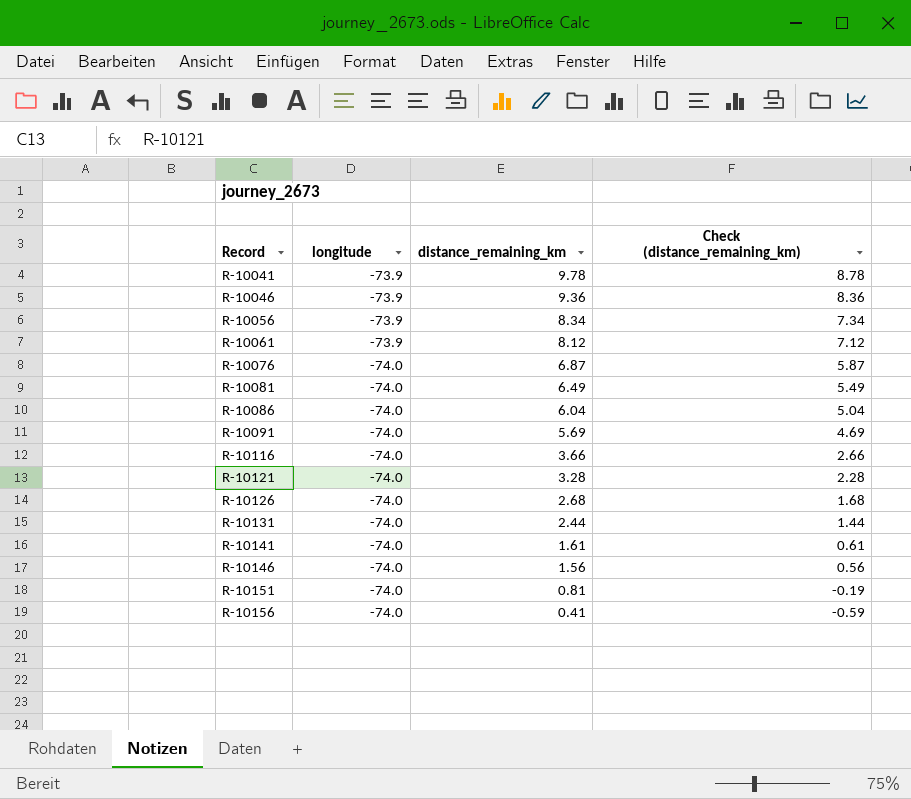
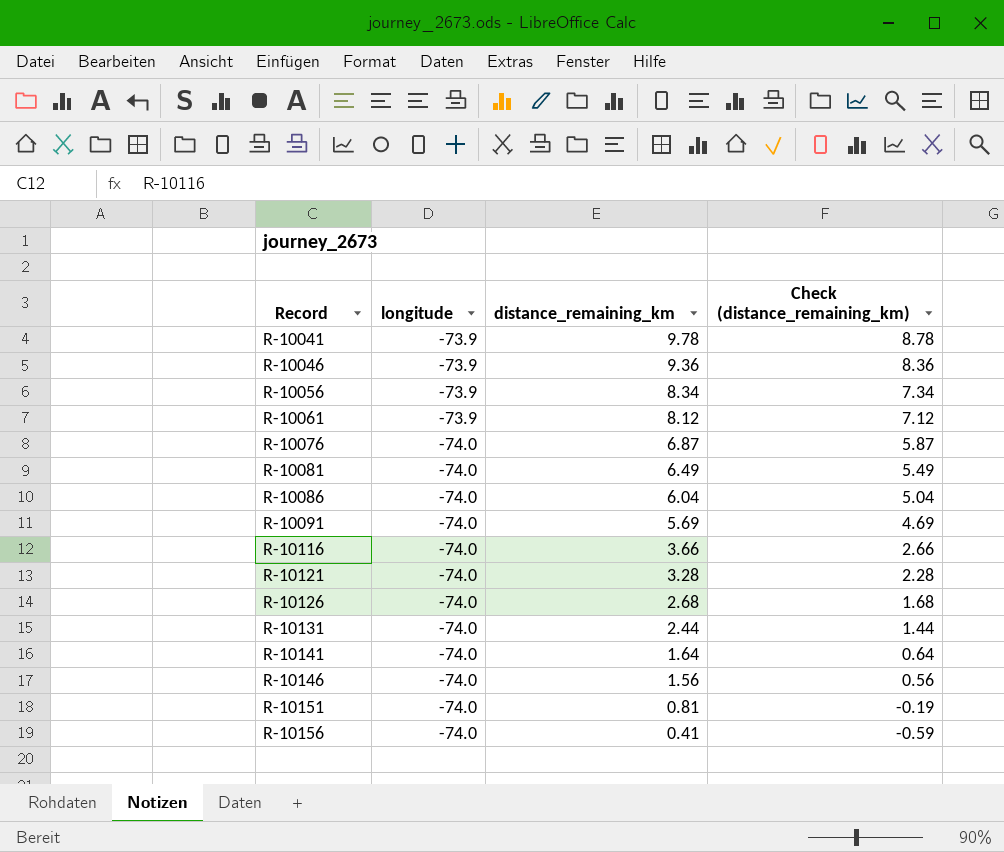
R-10141 | distance_remaining_km: 1.61 -> 1.64
R-10141 | Check (distance_remaining_km): 0.61 -> 0.64

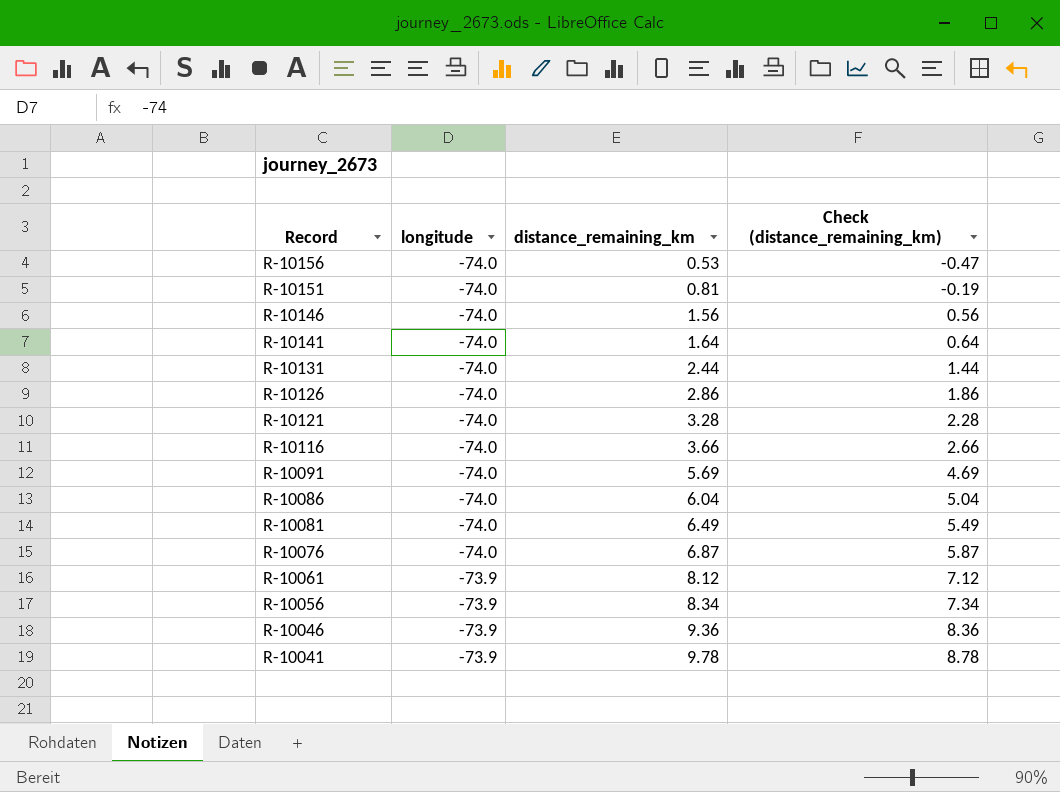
row order: Record ascending -> Record descending
R-10156 | distance_remaining_km: 0.41 -> 0.53
R-10156 | Check (distance_remaining_km): -0.59 -> -0.47
R-10126 | distance_remaining_km: 2.68 -> 2.86
R-10126 | Check (distance_remaining_km): 1.68 -> 1.86

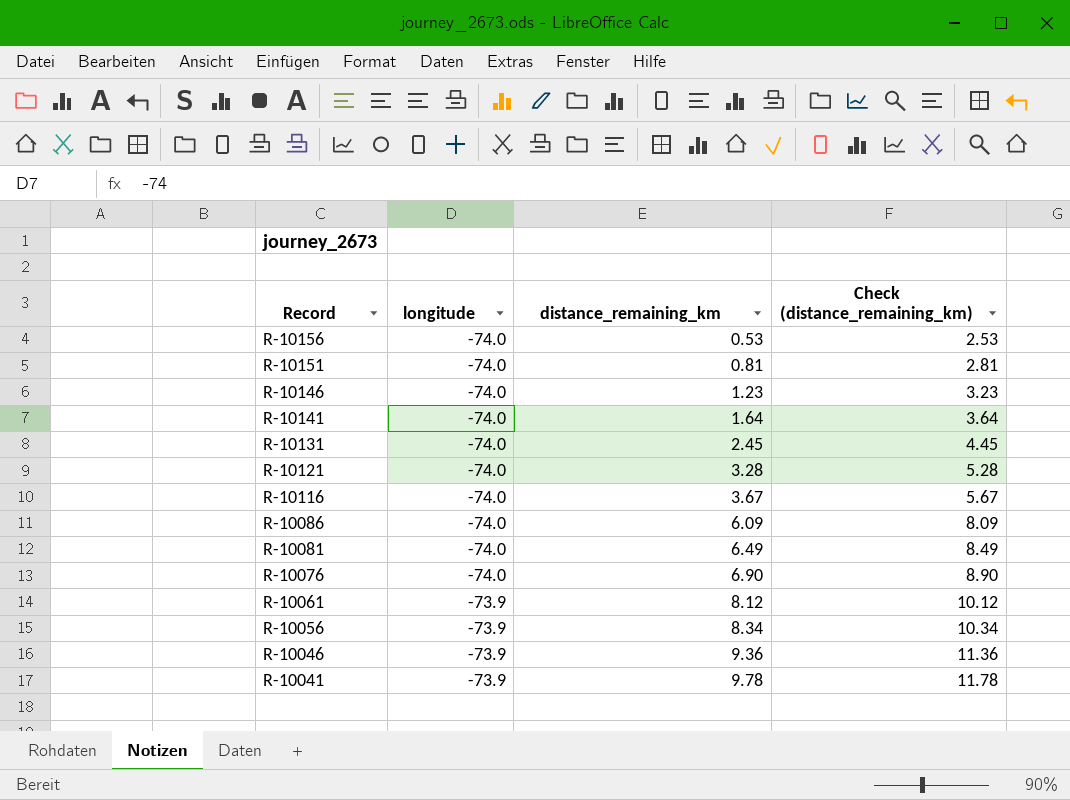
column Check (distance_remaining_km) | formula: [distance_remaining_km] - 1 -> [distance_remaining_km] + 2
row R-10126: -74.0 | 2.86 | 1.86 -> none
row R-10091: -74.0 | 5.69 | 4.69 -> none
R-10146 | distance_remaining_km: 1.56 -> 1.23
R-10131 | distance_remaining_km: 2.44 -> 2.45
R-10116 | distance_remaining_km: 3.66 -> 3.67
R-10086 | distance_remaining_km: 6.04 -> 6.09
R-10076 | distance_remaining_km: 6.87 -> 6.90

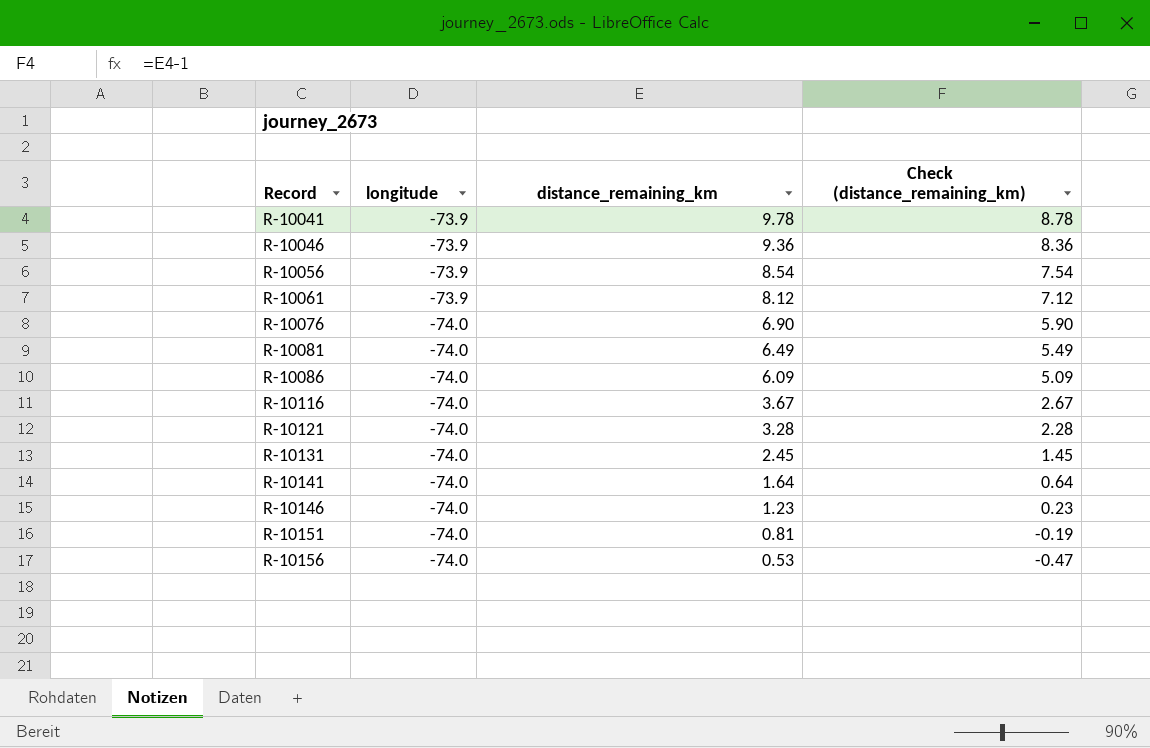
row order: Record descending -> Record ascending
column Check (distance_remaining_km) | formula: [distance_remaining_km] + 2 -> [distance_remaining_km] - 1
R-10056 | distance_remaining_km: 8.34 -> 8.54

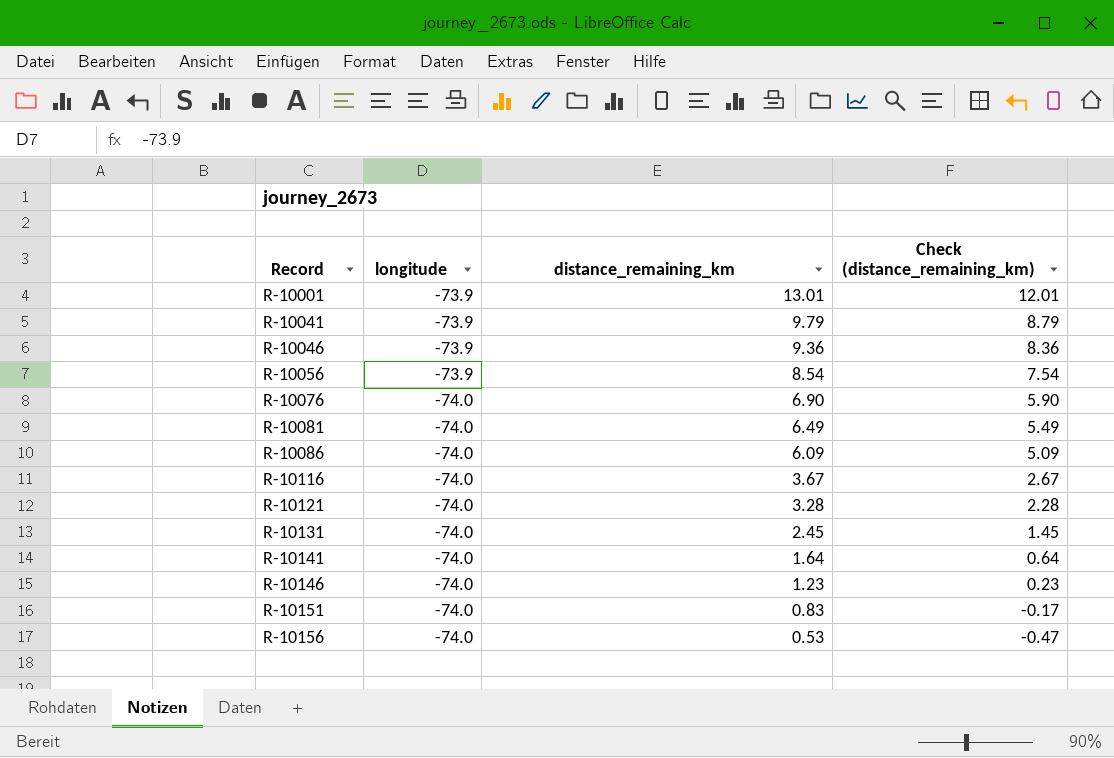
row R-10061: -73.9 | 8.12 | 7.12 -> none
row R-10001: none -> -73.9 | 13.01 | 12.01
R-10041 | distance_remaining_km: 9.78 -> 9.79
R-10041 | Check (distance_remaining_km): 8.78 -> 8.79
R-10151 | distance_remaining_km: 0.81 -> 0.83
R-10151 | Check (distance_remaining_km): -0.19 -> -0.17

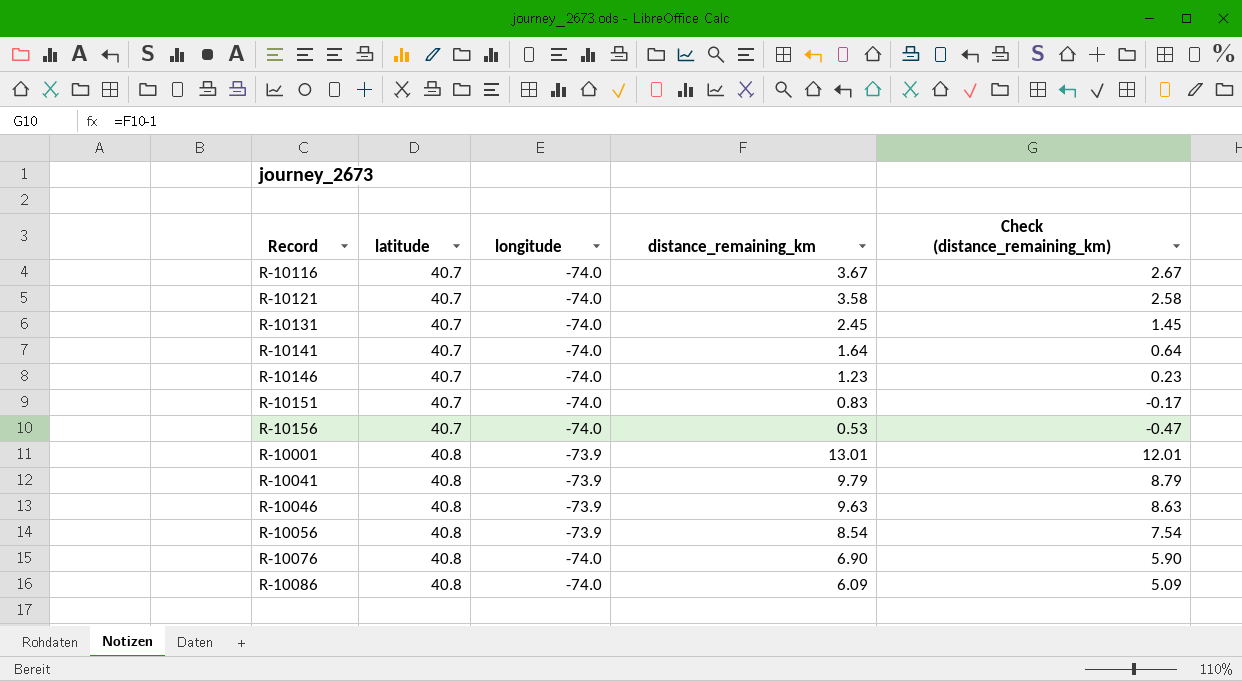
row order: Record ascending -> latitude ascending
column latitude | position: none -> 2
row R-10081: -74.0 | 6.49 | 5.49 -> none
R-10121 | distance_remaining_km: 3.28 -> 3.58
R-10121 | Check (distance_remaining_km): 2.28 -> 2.58
R-10046 | distance_remaining_km: 9.36 -> 9.63
R-10046 | Check (distance_remaining_km): 8.36 -> 8.63

